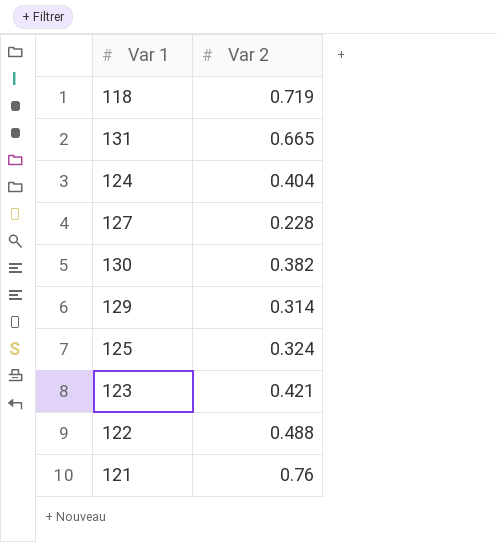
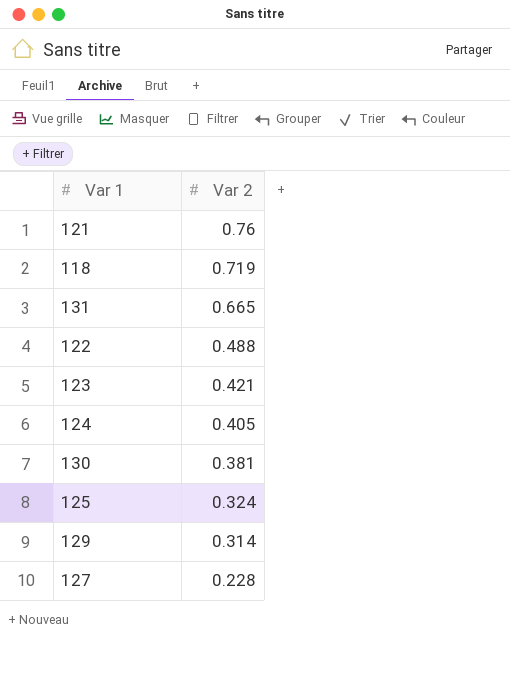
row order: none -> Var 2 descending
124 | Var 2: 0.404 -> 0.405
130 | Var 2: 0.382 -> 0.381

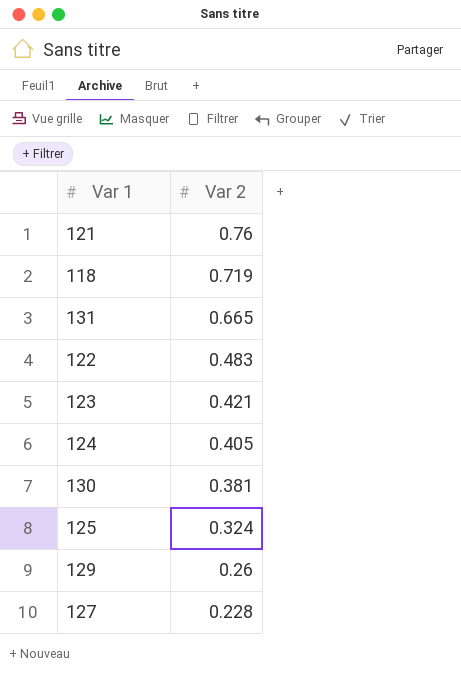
122 | Var 2: 0.488 -> 0.483
129 | Var 2: 0.314 -> 0.26

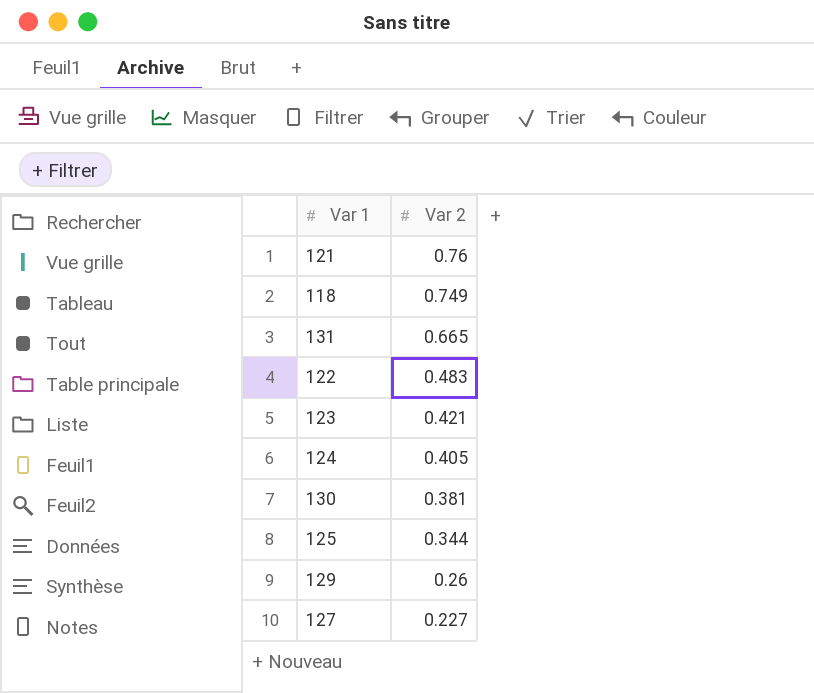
118 | Var 2: 0.719 -> 0.749
125 | Var 2: 0.324 -> 0.344
127 | Var 2: 0.228 -> 0.227

